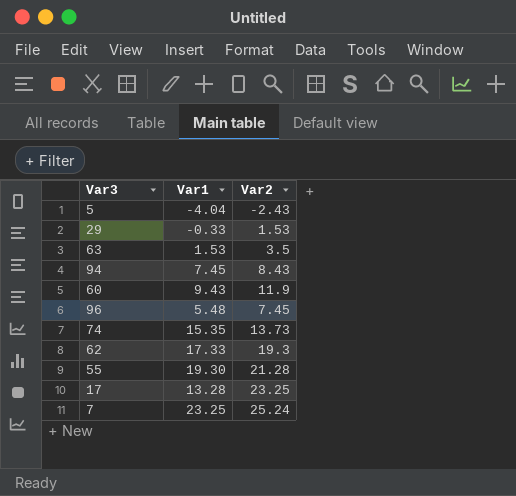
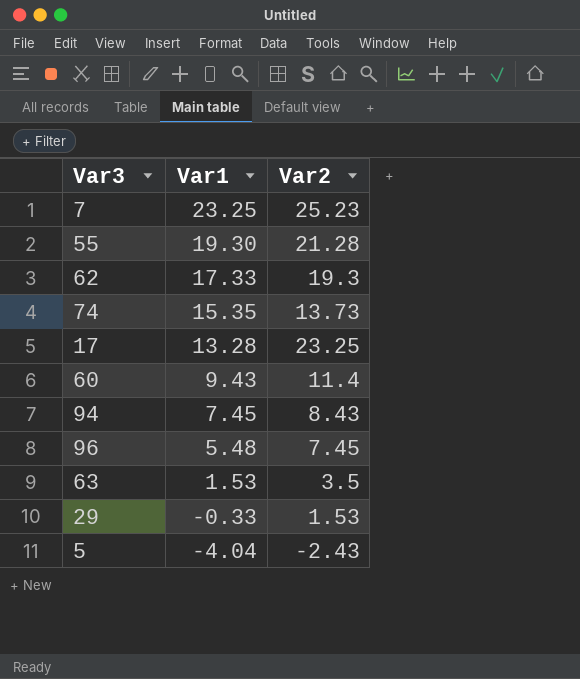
row order: none -> Var1 descending
7 | Var2: 25.24 -> 25.23
60 | Var2: 11.9 -> 11.4

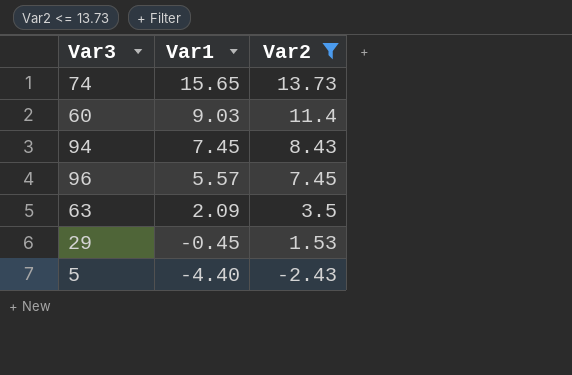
filter: none -> Var2 <= 13.73
74 | Var1: 15.35 -> 15.65
60 | Var1: 9.43 -> 9.03
96 | Var1: 5.48 -> 5.57
63 | Var1: 1.53 -> 2.09
29 | Var1: -0.33 -> -0.45
5 | Var1: -4.04 -> -4.40

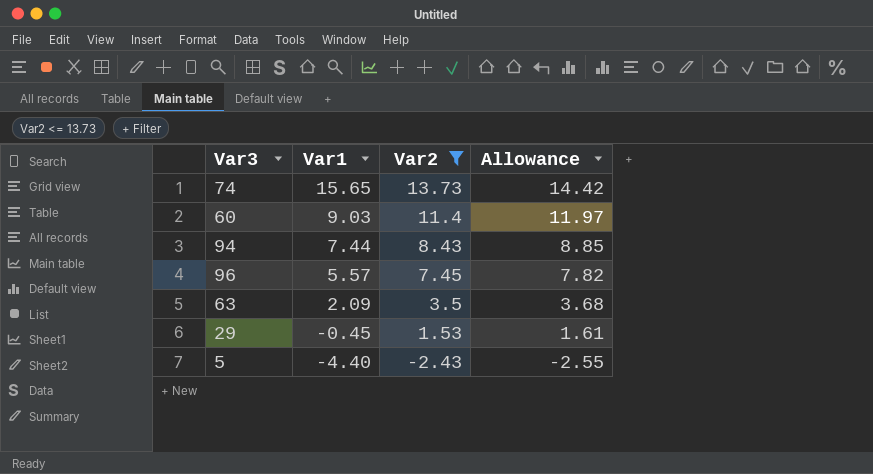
column Allowance | formula: none -> [Var2] * 1.05
94 | Var1: 7.45 -> 7.44

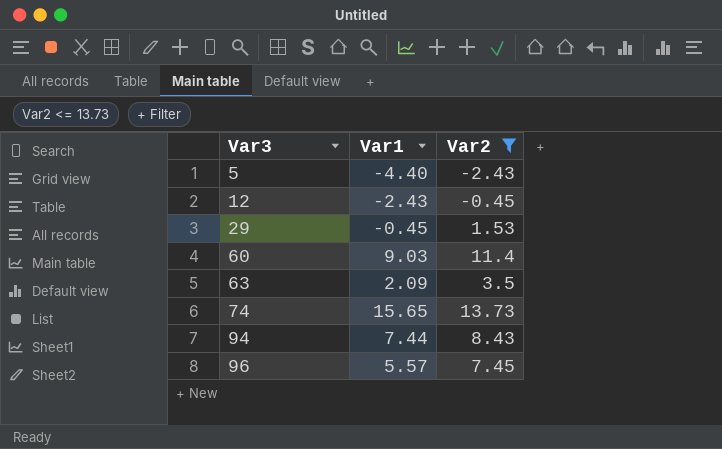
row order: Var1 descending -> Var3 ascending
column Allowance | formula: [Var2] * 1.05 -> none
row 12: none -> -2.43 | -0.45

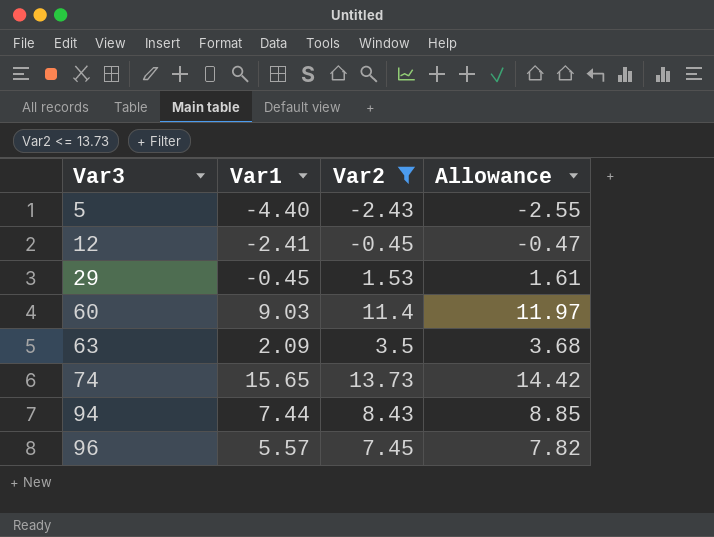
column Allowance | formula: none -> [Var2] * 1.05
12 | Var1: -2.43 -> -2.41

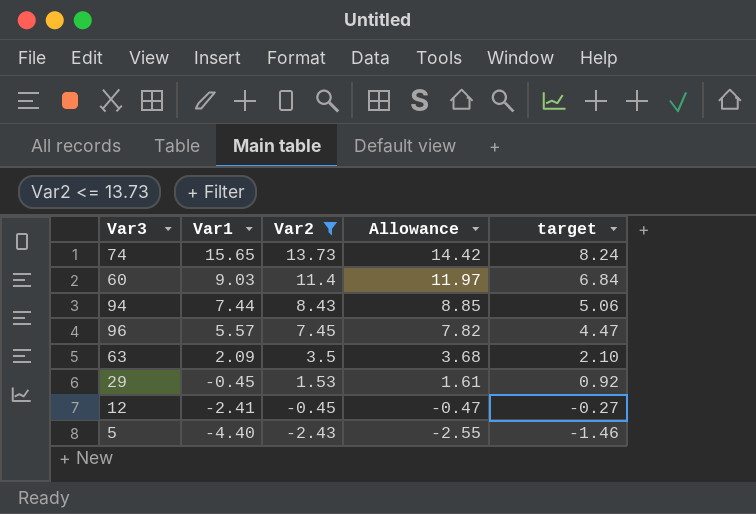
row order: Var3 ascending -> Var1 descending
column target | formula: none -> [Var2] * 0.6

